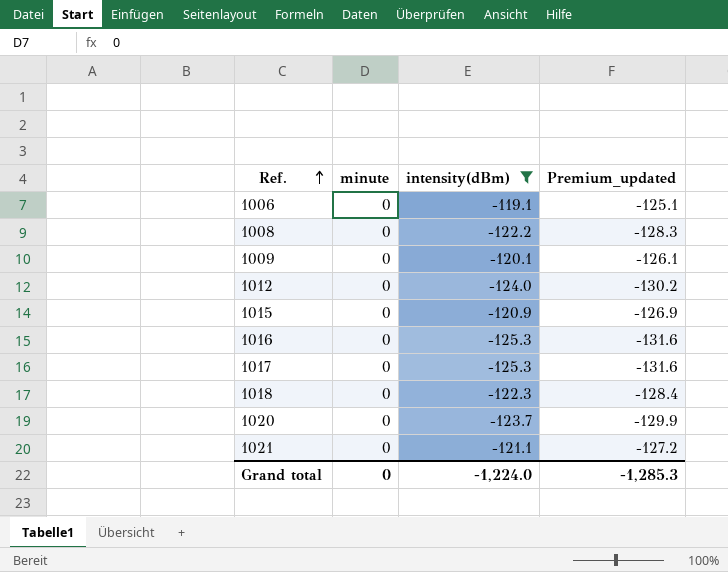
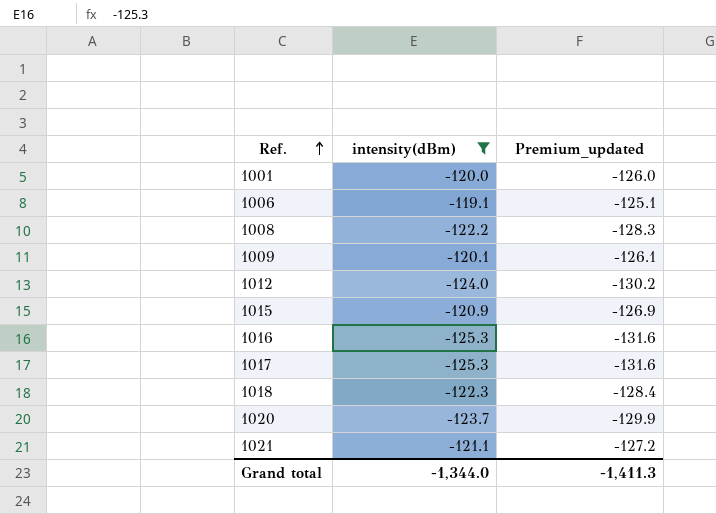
column minute | position: 2 -> none
row 1001: none -> -120.0 | -126.0
Grand total | intensity(dBm): -1,224.0 -> -1,344.0
Grand total | Premium_updated: -1,285.3 -> -1,411.3

